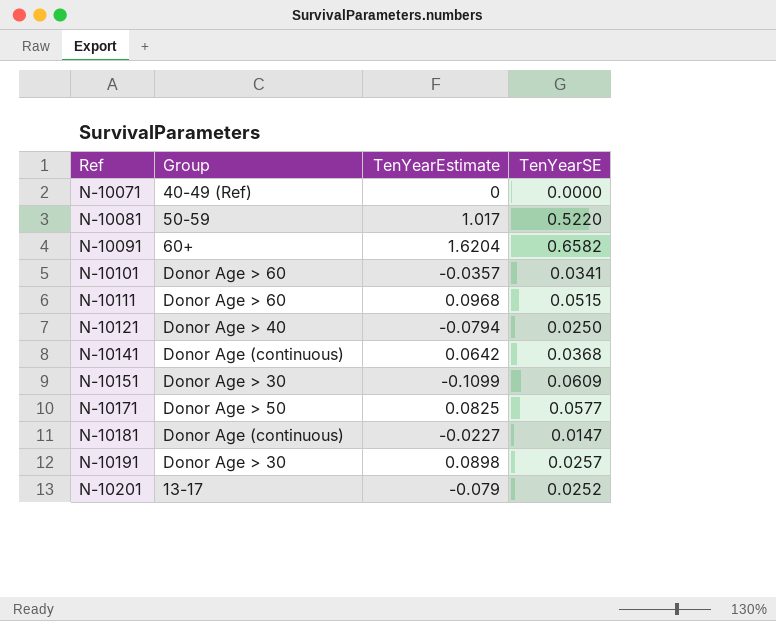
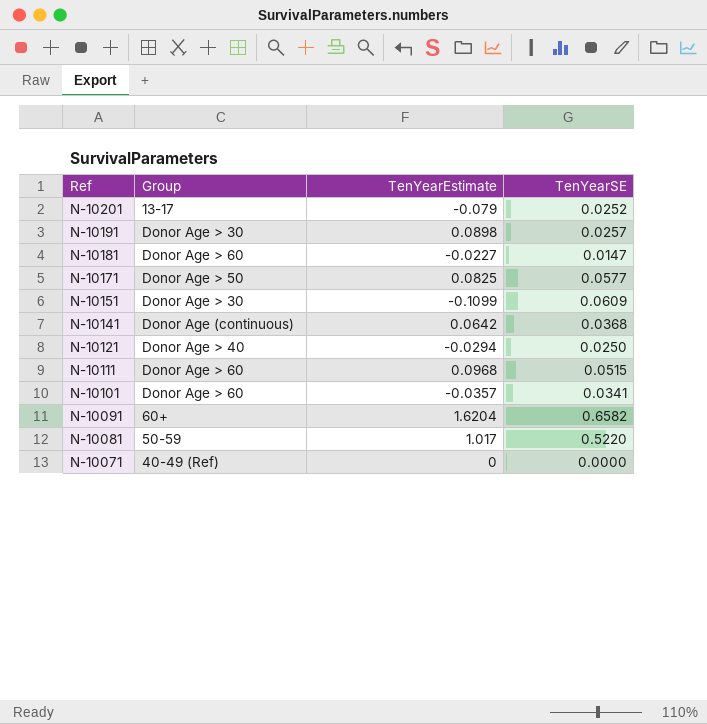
row order: Ref ascending -> Ref descending
N-10181 | Group: Donor Age (continuous) -> Donor Age > 60
N-10121 | TenYearEstimate: -0.0794 -> -0.0294

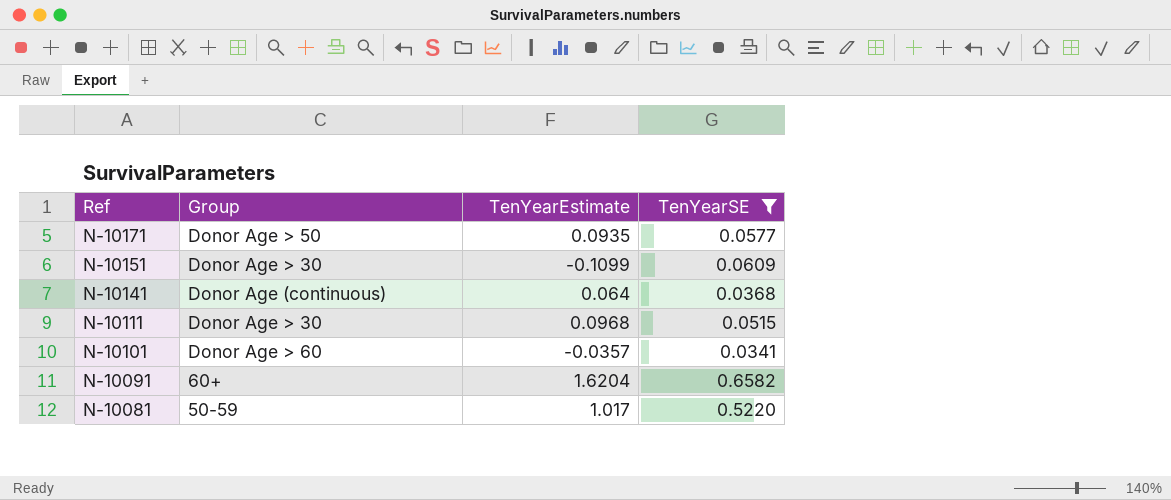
filter: none -> TenYearSE >= 0.0341
N-10171 | TenYearEstimate: 0.0825 -> 0.0935
N-10141 | TenYearEstimate: 0.0642 -> 0.064
N-10111 | Group: Donor Age > 60 -> Donor Age > 30

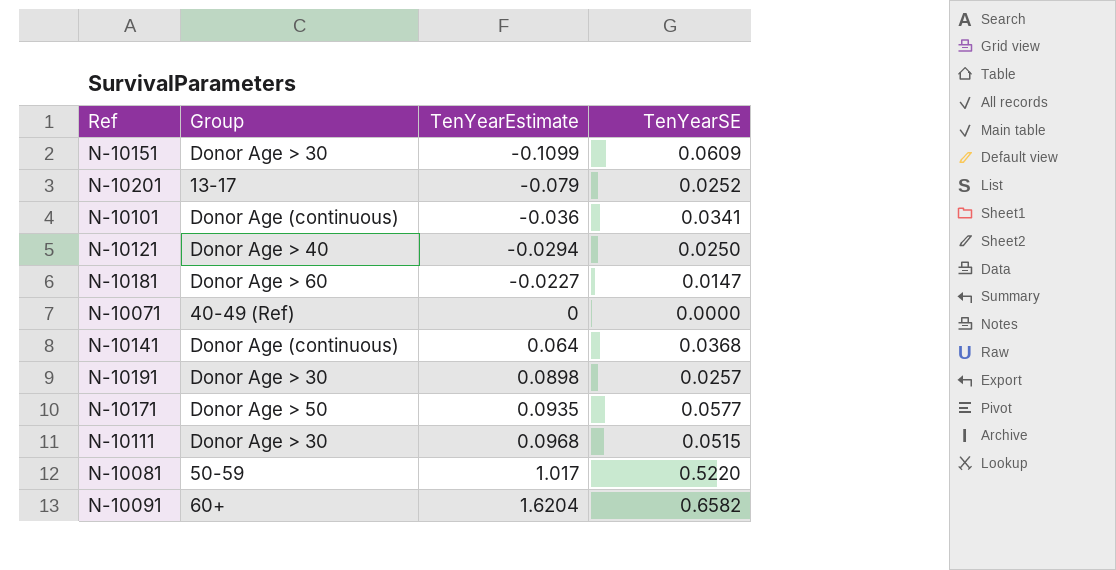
filter: TenYearSE >= 0.0341 -> none
row order: Ref descending -> TenYearEstimate ascending
N-10101 | Group: Donor Age > 60 -> Donor Age (continuous)
N-10101 | TenYearEstimate: -0.0357 -> -0.036

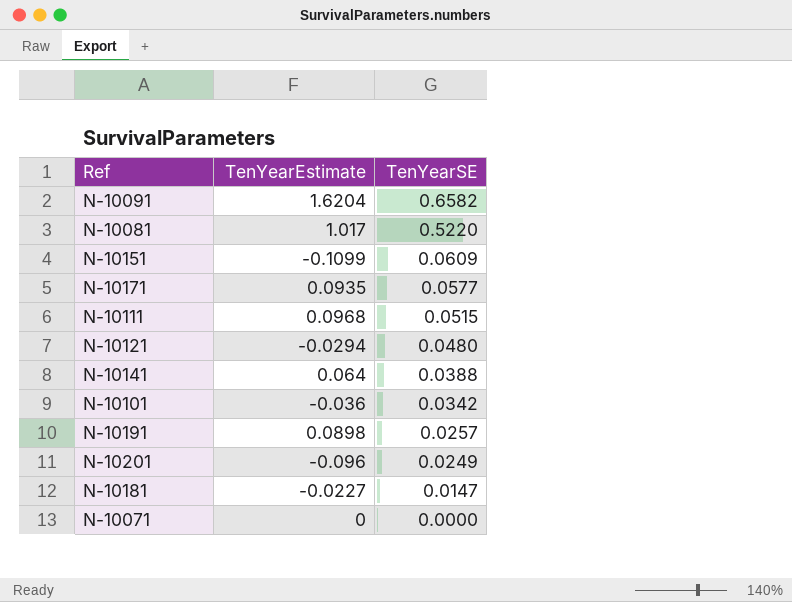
row order: TenYearEstimate ascending -> TenYearSE descending
column Group | position: 2 -> none
N-10121 | TenYearSE: 0.0250 -> 0.0480
N-10141 | TenYearSE: 0.0368 -> 0.0388
N-10101 | TenYearSE: 0.0341 -> 0.0342
N-10201 | TenYearEstimate: -0.079 -> -0.096
N-10201 | TenYearSE: 0.0252 -> 0.0249

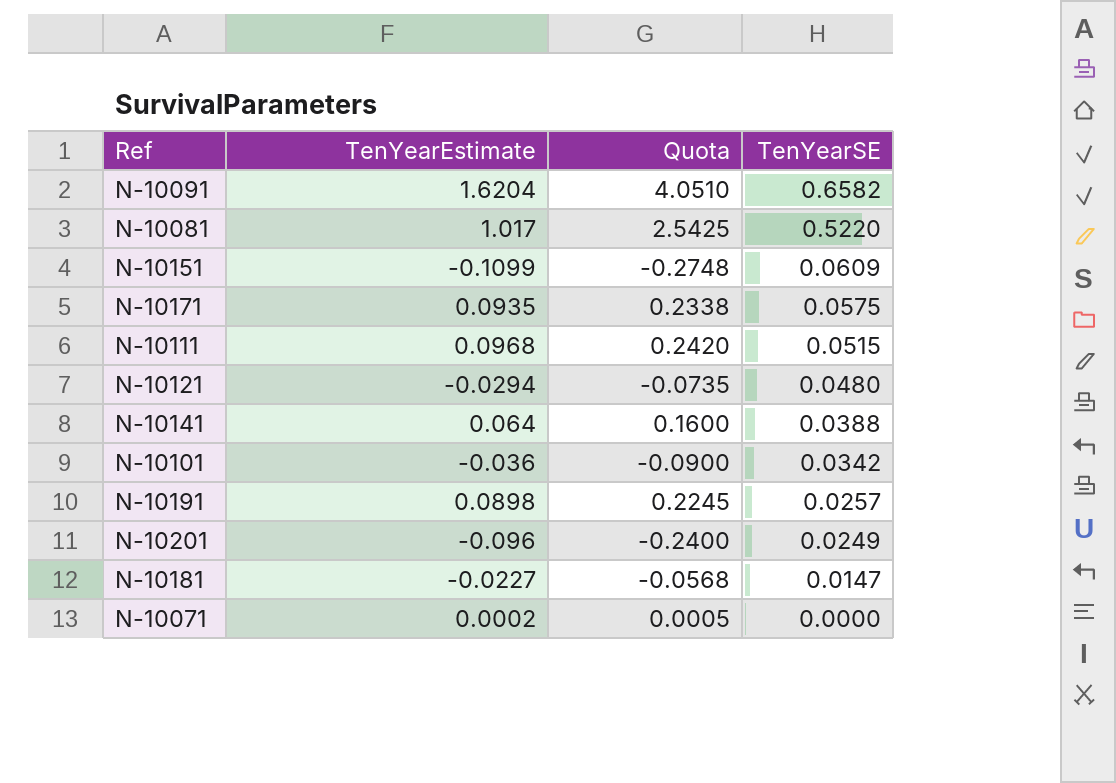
column Quota | formula: none -> [TenYearEstimate] * 2.5
N-10171 | TenYearSE: 0.0577 -> 0.0575
N-10071 | TenYearEstimate: 0 -> 0.0002

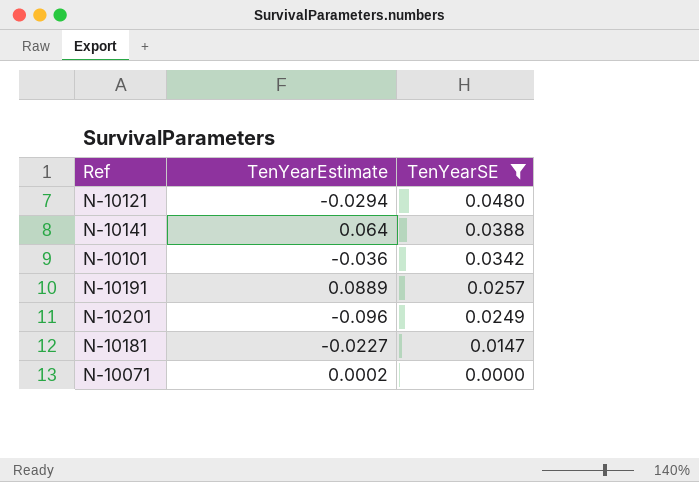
filter: none -> TenYearSE <= 0.0480
column Quota | formula: [TenYearEstimate] * 2.5 -> none
N-10191 | TenYearEstimate: 0.0898 -> 0.0889

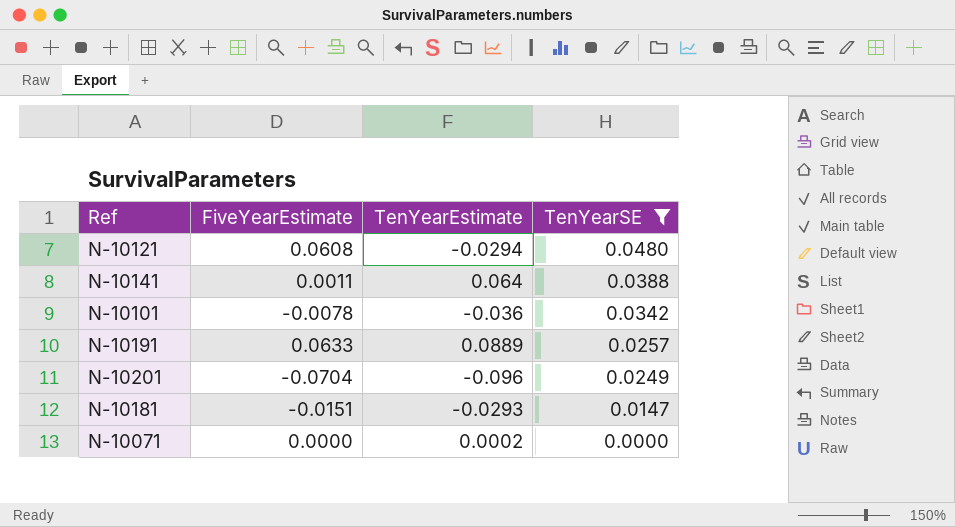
column FiveYearEstimate | position: none -> 2
N-10181 | TenYearEstimate: -0.0227 -> -0.0293

